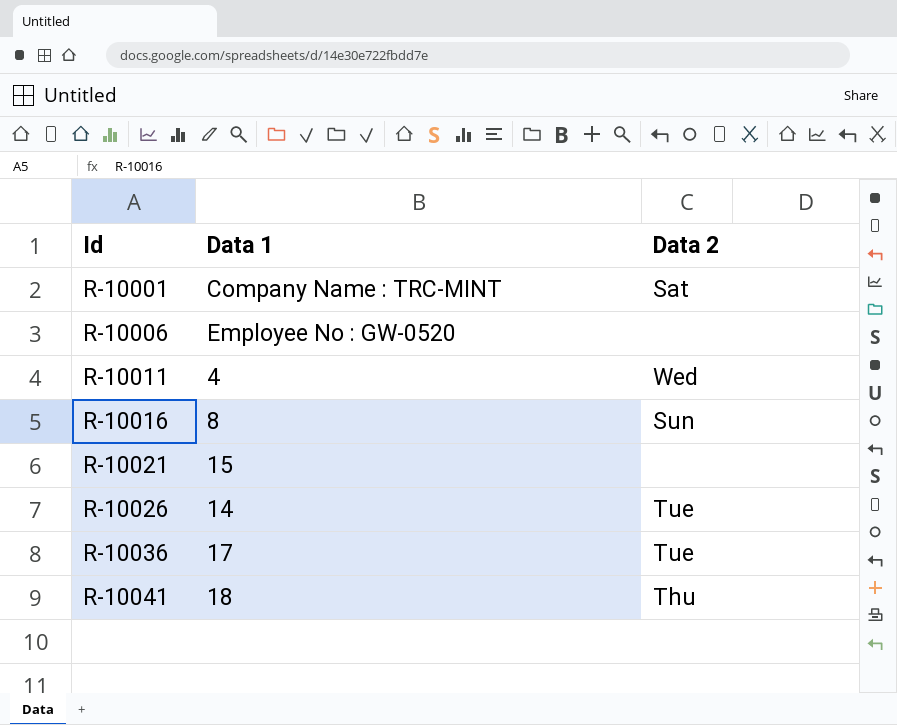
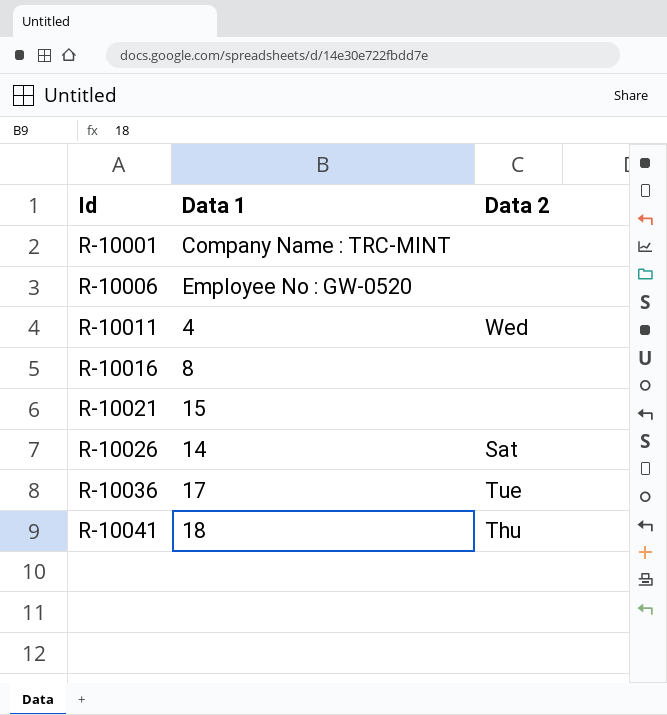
R-10001 | Data 2: Sat -> none
R-10016 | Data 2: Sun -> none
R-10026 | Data 2: Tue -> Sat

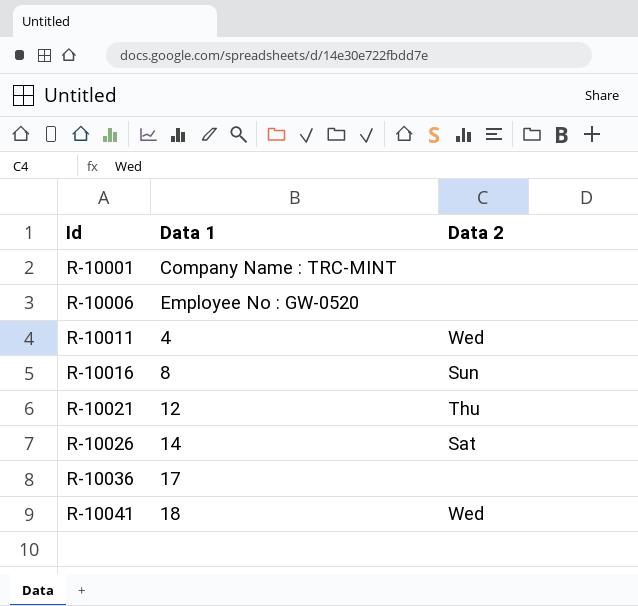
R-10016 | Data 2: none -> Sun
R-10021 | Data 1: 15 -> 12
R-10021 | Data 2: none -> Thu
R-10036 | Data 2: Tue -> none
R-10041 | Data 2: Thu -> Wed

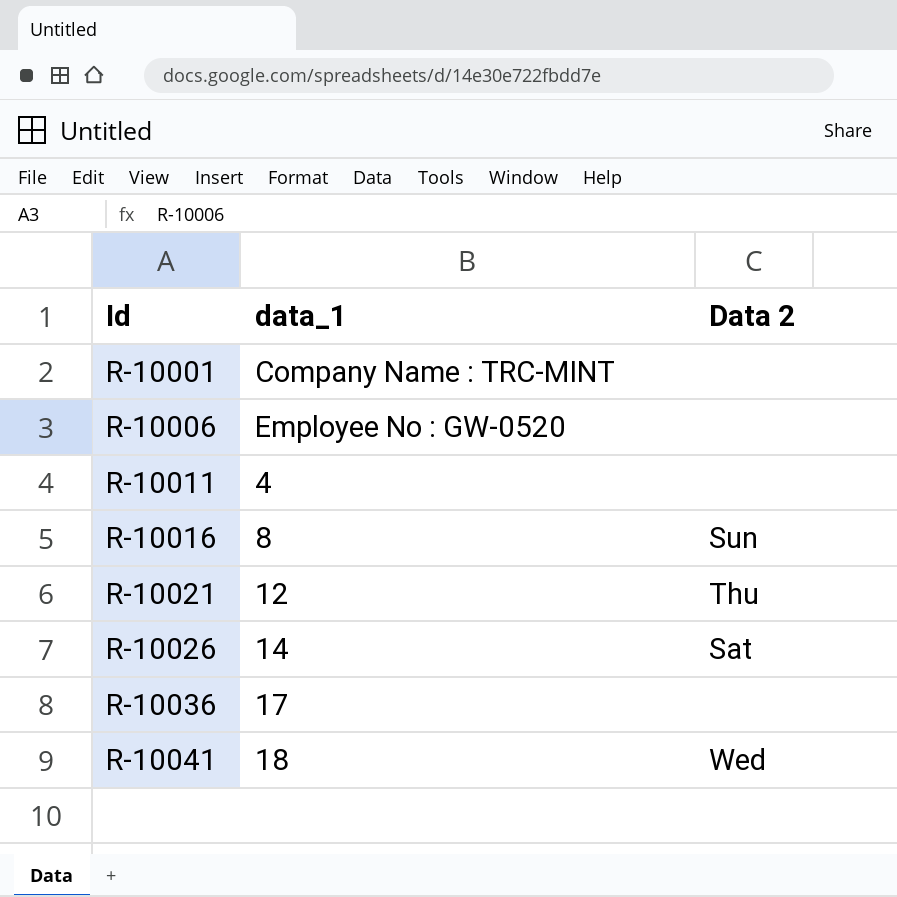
column name: Data 1 -> data_1
R-10011 | Data 2: Wed -> none

